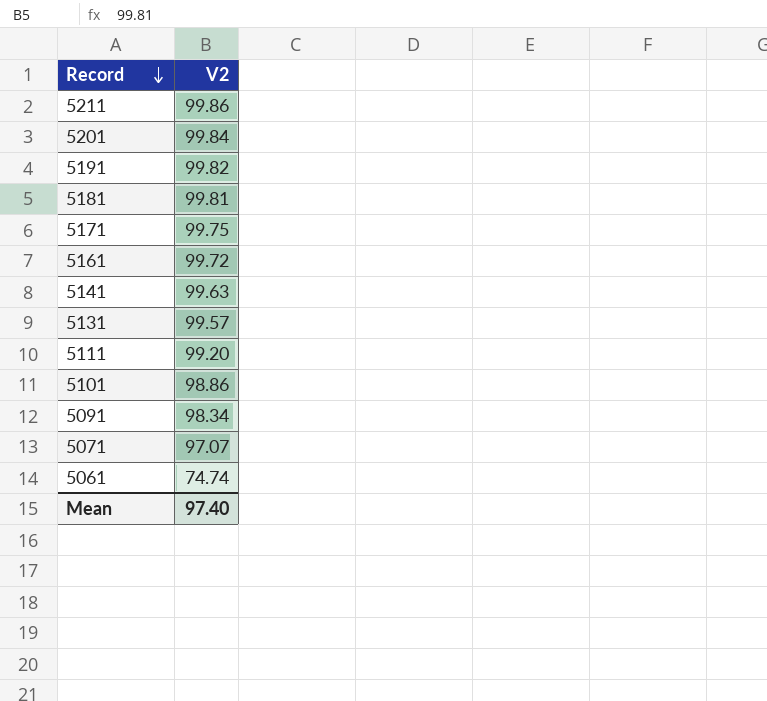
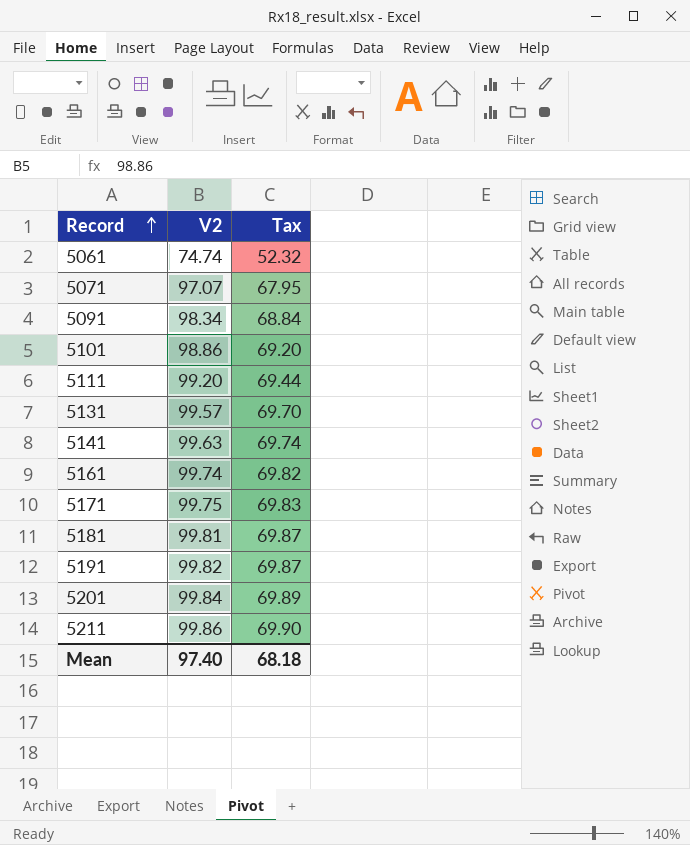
row order: Record descending -> Record ascending
column Tax | formula: none -> [V2] * 0.7
5161 | V2: 99.72 -> 99.74

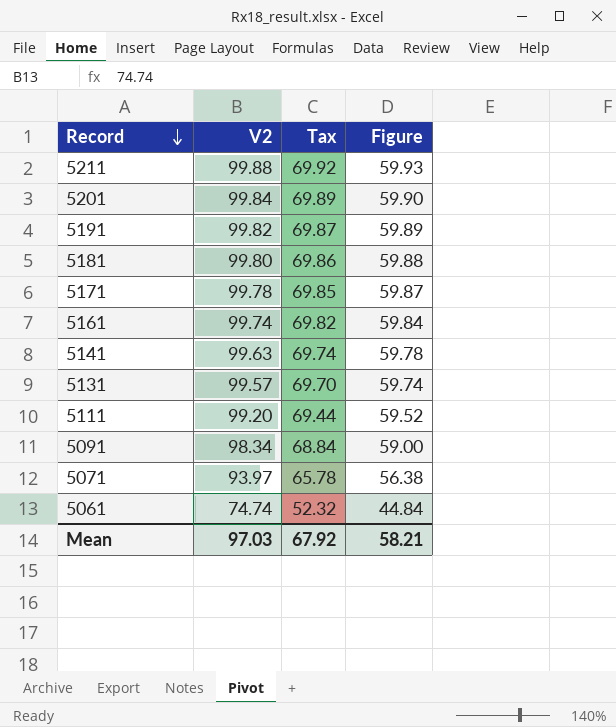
row order: Record ascending -> Record descending
column Figure | formula: none -> [V2] * 0.6
row 5101: 98.86 | 69.20 -> none
5211 | V2: 99.86 -> 99.88
5211 | Tax: 69.90 -> 69.92
5181 | V2: 99.81 -> 99.80
5181 | Tax: 69.87 -> 69.86
5171 | V2: 99.75 -> 99.78
5171 | Tax: 69.83 -> 69.85
5071 | V2: 97.07 -> 93.97
5071 | Tax: 67.95 -> 65.78
Mean | V2: 97.40 -> 97.03
Mean | Tax: 68.18 -> 67.92

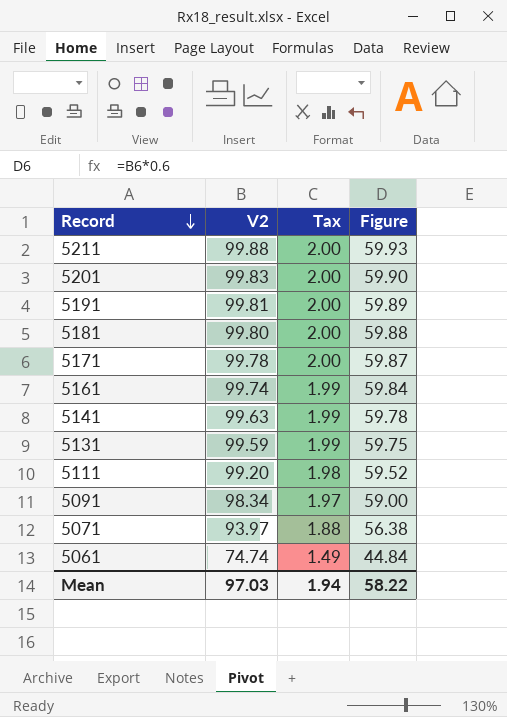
column Tax | formula: [V2] * 0.7 -> [V2] * 0.02
5201 | V2: 99.84 -> 99.83
5191 | V2: 99.82 -> 99.81
5131 | V2: 99.57 -> 99.59
5131 | Figure: 59.74 -> 59.75
Mean | Tax: 67.92 -> 1.94
Mean | Figure: 58.21 -> 58.22

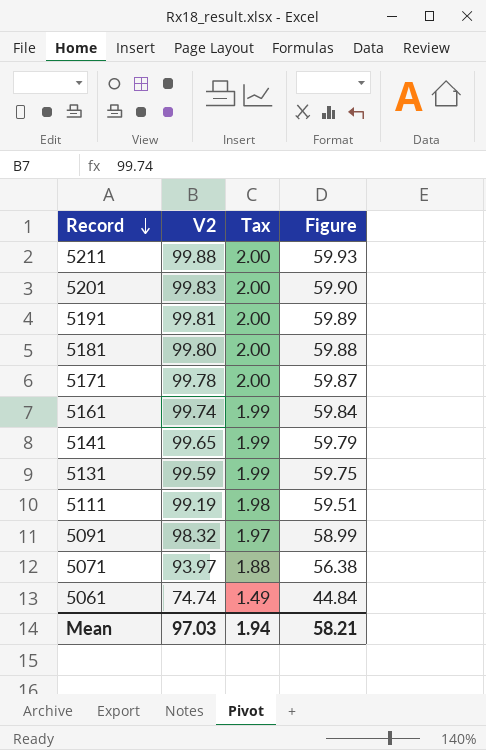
5141 | V2: 99.63 -> 99.65
5141 | Figure: 59.78 -> 59.79
5111 | V2: 99.20 -> 99.19
5111 | Figure: 59.52 -> 59.51
5091 | V2: 98.34 -> 98.32
5091 | Figure: 59.00 -> 58.99
Mean | Figure: 58.22 -> 58.21

